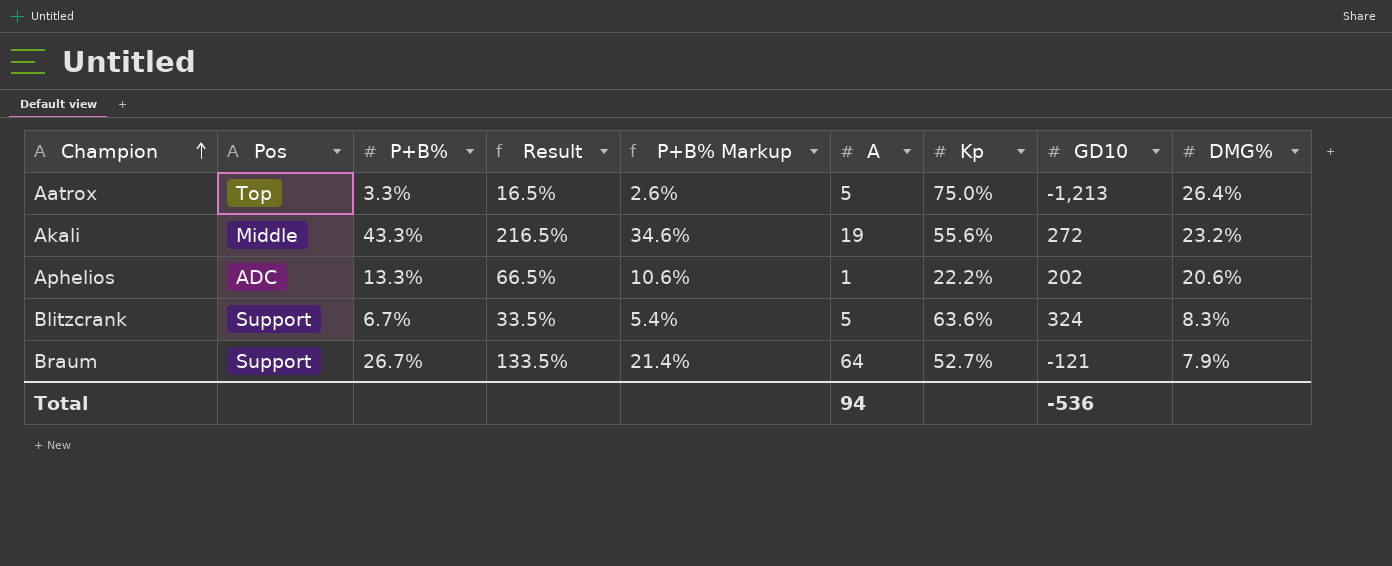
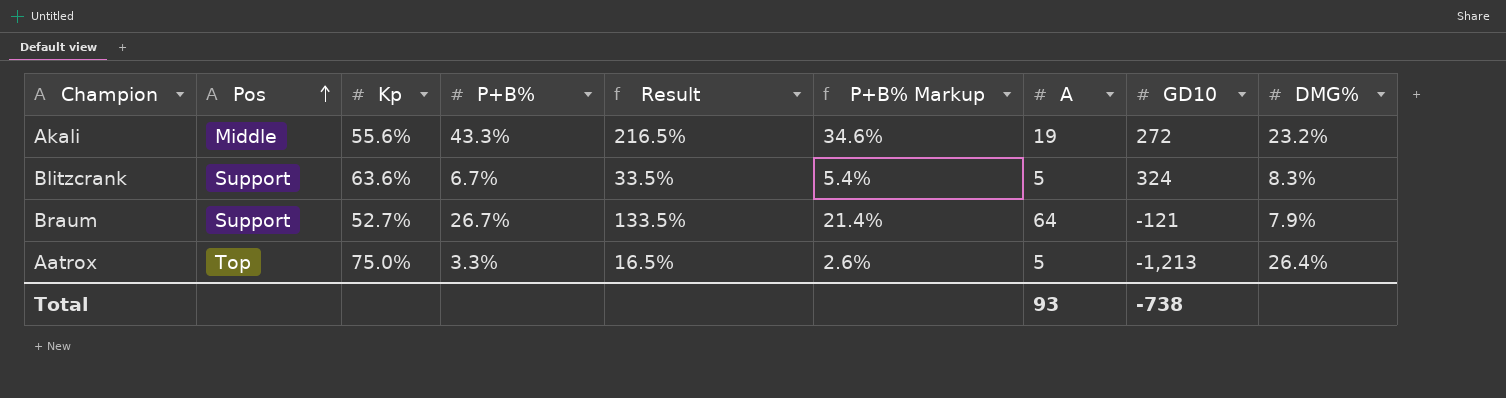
row order: Champion ascending -> Pos ascending
column Kp | position: 7 -> 3
row Aphelios: ADC | 13.3% | 66.5% | 10.6% | 1 | 22.2% | 202 | 20.6% -> none
Total | A: 94 -> 93
Total | GD10: -536 -> -738

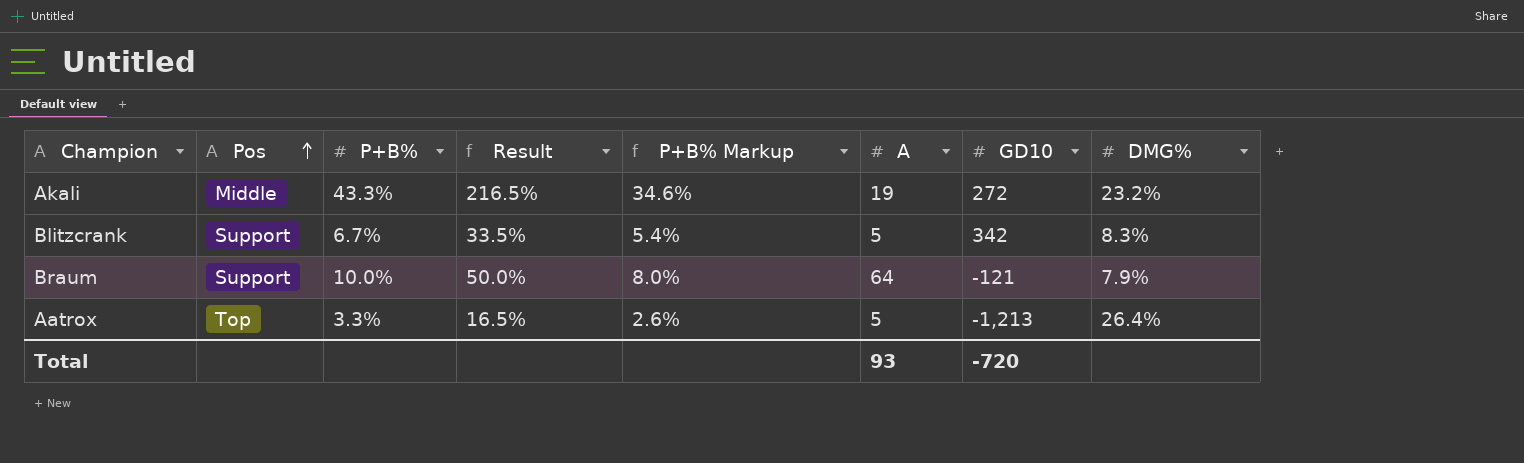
column Kp | position: 3 -> none
Blitzcrank | GD10: 324 -> 342
Braum | P+B%: 26.7% -> 10.0%
Braum | Result: 133.5% -> 50.0%
Braum | P+B% Markup: 21.4% -> 8.0%
Total | GD10: -738 -> -720

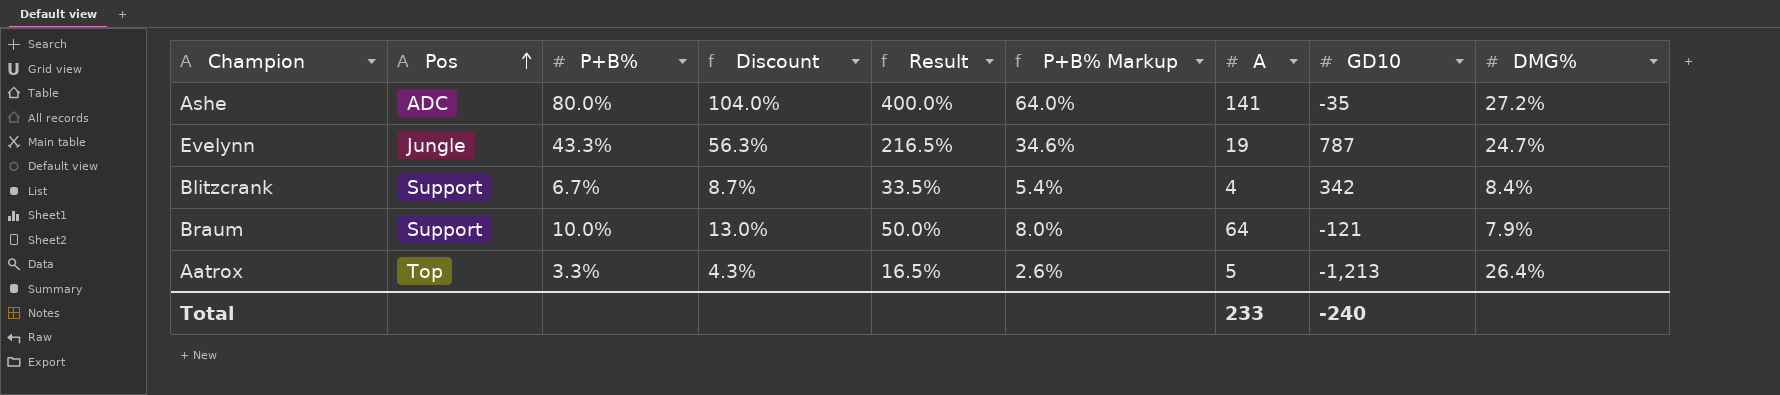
column Discount | formula: none -> [P+B%] * 1.3
row Akali: Middle | 43.3% | 216.5% | 34.6% | 19 | 272 | 23.2% -> none
row Ashe: none -> ADC | 80.0% | 104.0% | 400.0% | 64.0% | 141 | -35 | 27.2%
row Evelynn: none -> Jungle | 43.3% | 56.3% | 216.5% | 34.6% | 19 | 787 | 24.7%
Blitzcrank | A: 5 -> 4
Blitzcrank | DMG%: 8.3% -> 8.4%
Total | A: 93 -> 233
Total | GD10: -720 -> -240

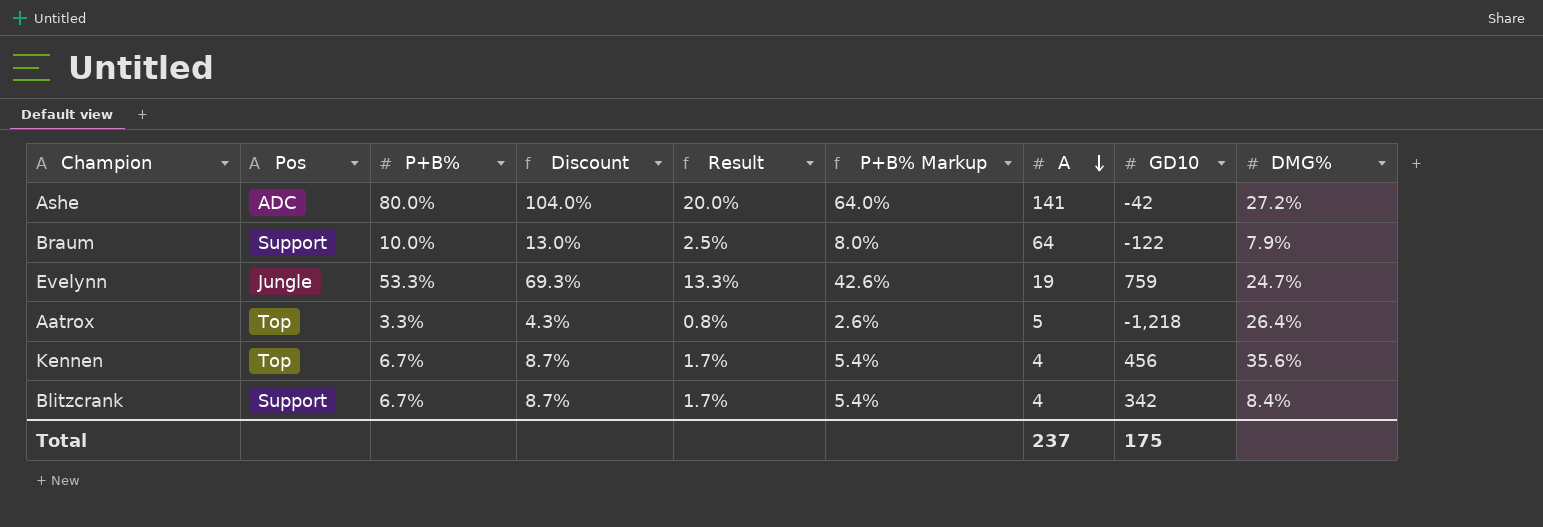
row order: Pos ascending -> A descending
column Result | formula: [P+B%] * 5 -> [P+B%] * 0.25
Ashe | GD10: -35 -> -42
Braum | GD10: -121 -> -122
Evelynn | P+B%: 43.3% -> 53.3%
Evelynn | Discount: 56.3% -> 69.3%
Evelynn | P+B% Markup: 34.6% -> 42.6%
Evelynn | GD10: 787 -> 759
Aatrox | GD10: -1,213 -> -1,218
row Kennen: none -> Top | 6.7% | 8.7% | 1.7% | 5.4% | 4 | 456 | 35.6%
Total | A: 233 -> 237
Total | GD10: -240 -> 175

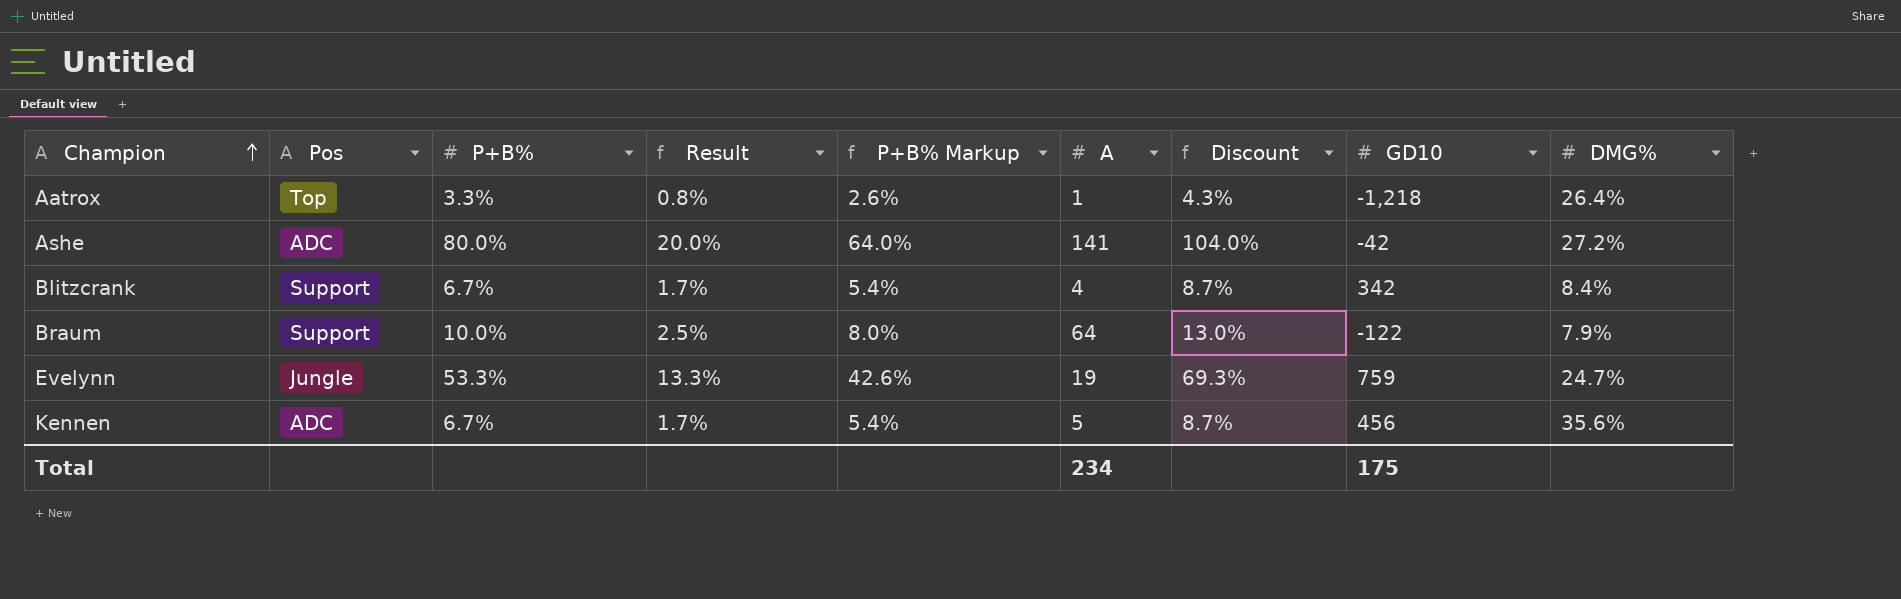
row order: A descending -> Champion ascending
column Discount | position: 4 -> 7
Aatrox | A: 5 -> 1
Kennen | Pos: Top -> ADC
Kennen | A: 4 -> 5
Total | A: 237 -> 234

